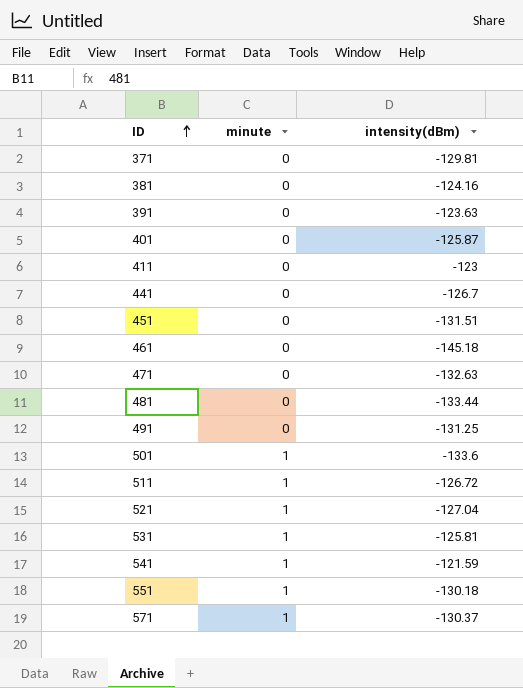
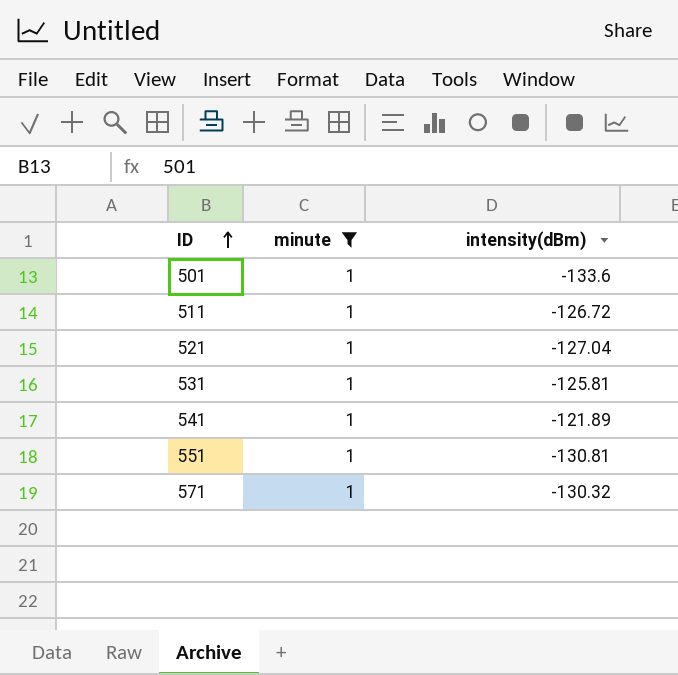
filter: none -> minute = 1
541 | intensity(dBm): -121.59 -> -121.89
551 | intensity(dBm): -130.18 -> -130.81
571 | intensity(dBm): -130.37 -> -130.32

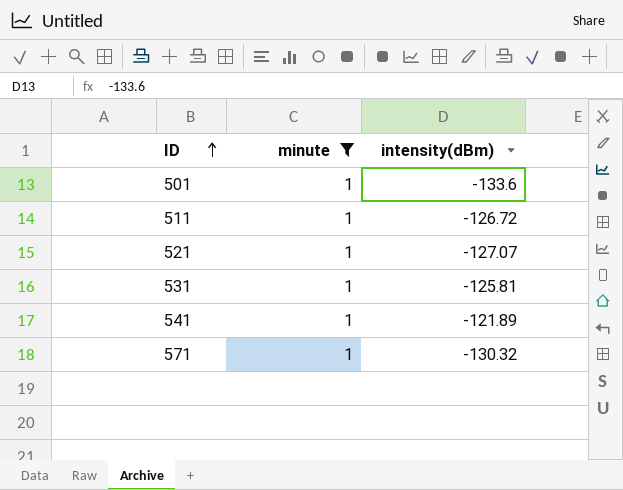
row 551: 1 | -130.81 -> none
521 | intensity(dBm): -127.04 -> -127.07

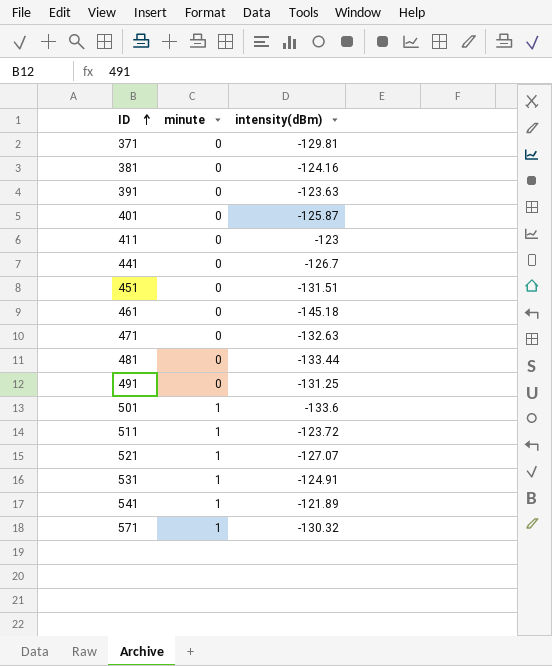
filter: minute = 1 -> none
511 | intensity(dBm): -126.72 -> -123.72
531 | intensity(dBm): -125.81 -> -124.91

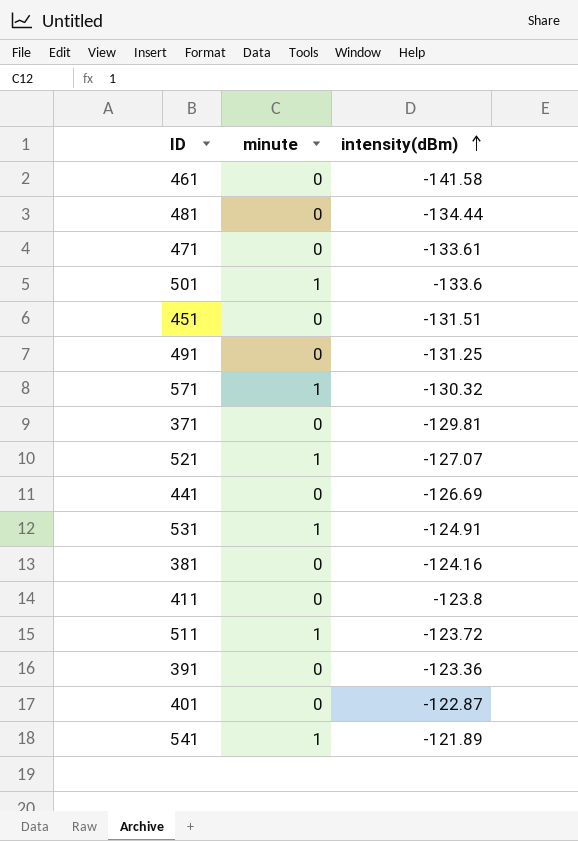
row order: ID ascending -> intensity(dBm) ascending
461 | intensity(dBm): -145.18 -> -141.58
481 | intensity(dBm): -133.44 -> -134.44
471 | intensity(dBm): -132.63 -> -133.61
441 | intensity(dBm): -126.7 -> -126.69
411 | intensity(dBm): -123 -> -123.8
391 | intensity(dBm): -123.63 -> -123.36
401 | intensity(dBm): -125.87 -> -122.87

